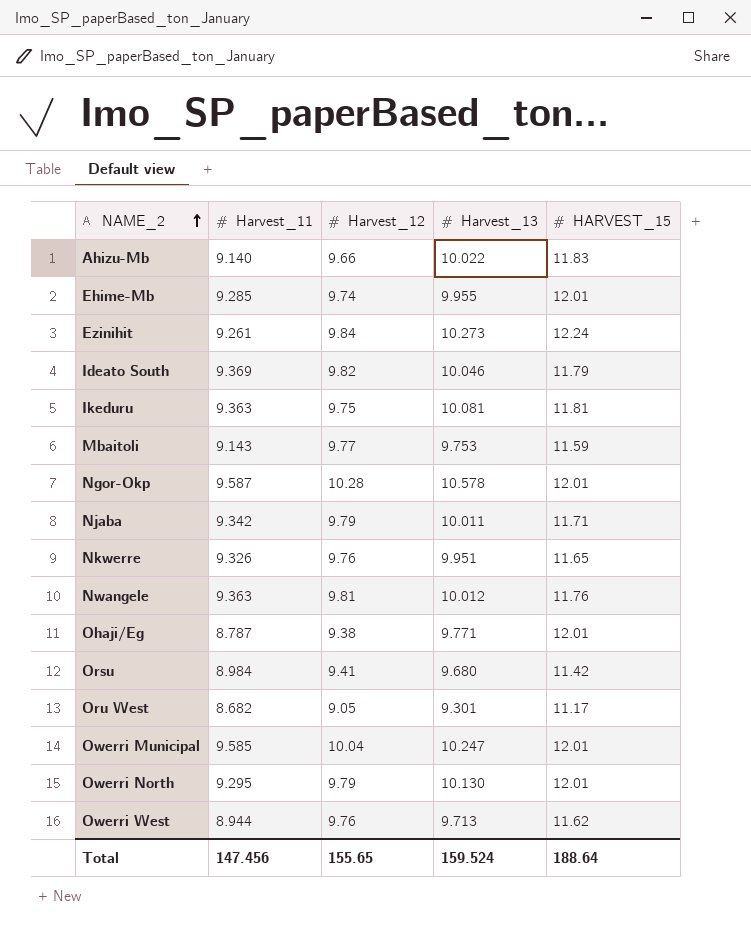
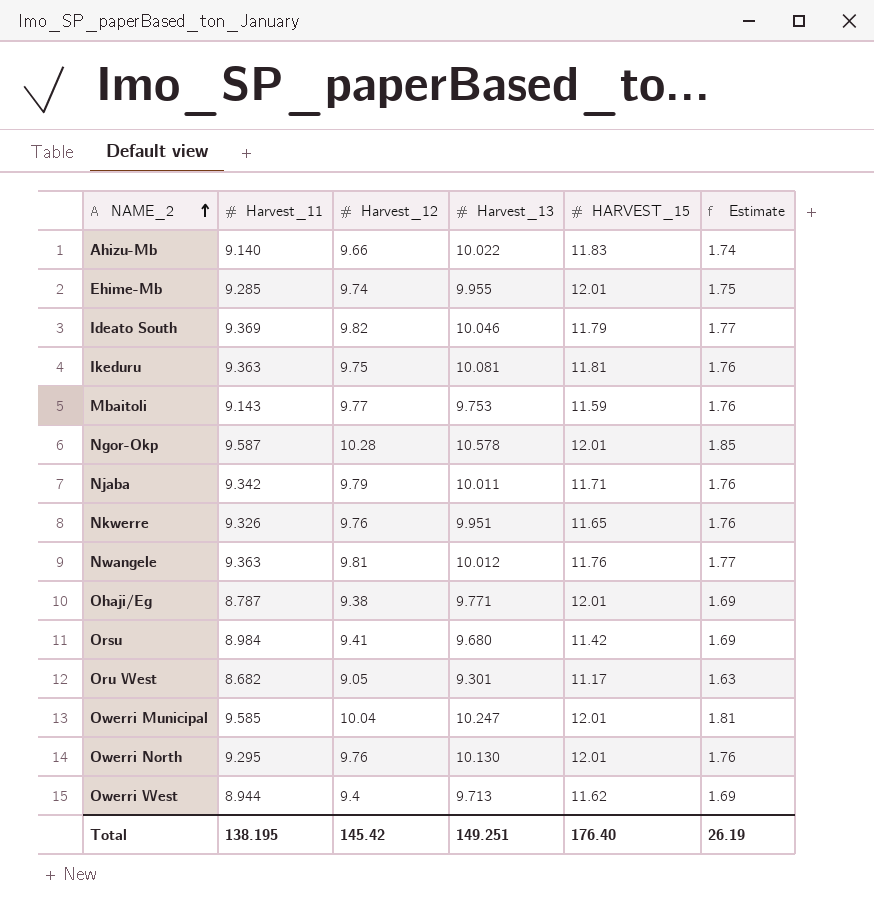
column Estimate | formula: none -> [Harvest_12] * 0.18
row Ezinihit: 9.261 | 9.84 | 10.273 | 12.24 -> none
Owerri North | Harvest_12: 9.79 -> 9.76
Owerri West | Harvest_12: 9.76 -> 9.4
Total | Harvest_11: 147.456 -> 138.195
Total | Harvest_12: 155.65 -> 145.42
Total | Harvest_13: 159.524 -> 149.251
Total | HARVEST_15: 188.64 -> 176.40

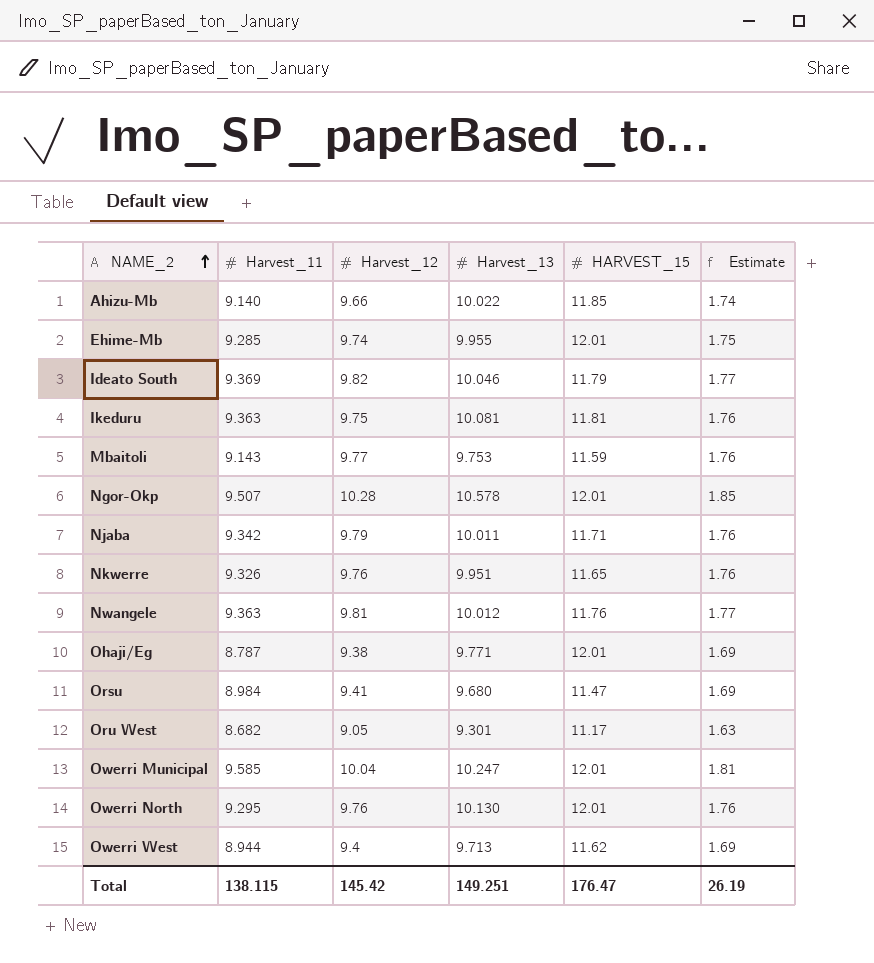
Ahizu-Mb | HARVEST_15: 11.83 -> 11.85
Ngor-Okp | Harvest_11: 9.587 -> 9.507
Orsu | HARVEST_15: 11.42 -> 11.47
Total | Harvest_11: 138.195 -> 138.115
Total | HARVEST_15: 176.40 -> 176.47

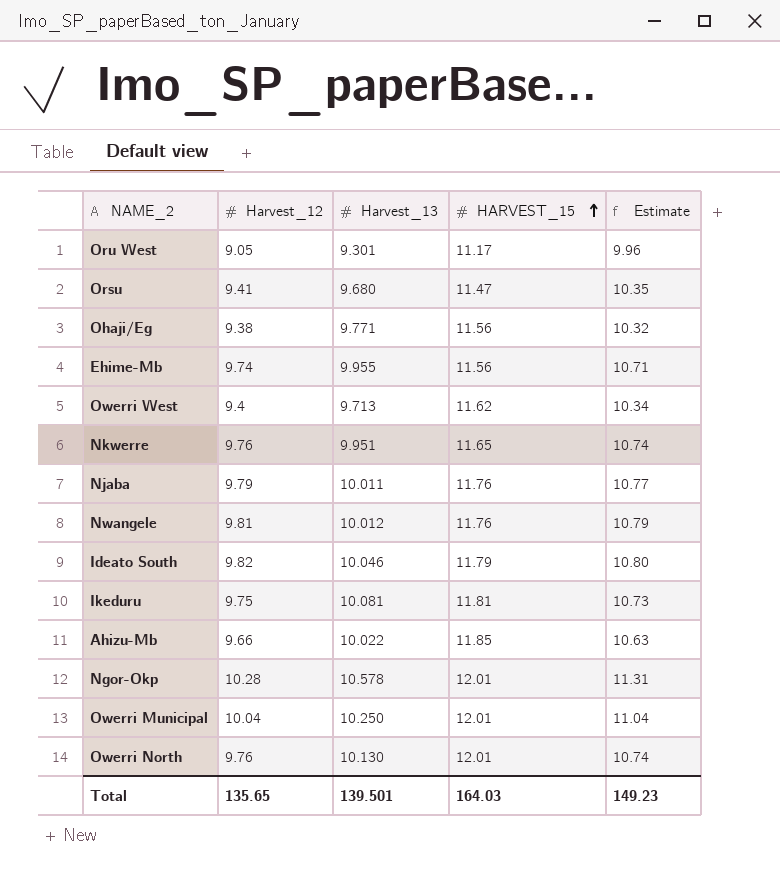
row order: NAME_2 ascending -> HARVEST_15 ascending
column Harvest_11 | position: 2 -> none
column Estimate | formula: [Harvest_12] * 0.18 -> [Harvest_12] * 1.1
row Mbaitoli: 9.143 | 9.77 | 9.753 | 11.59 | 1.76 -> none
Ohaji/Eg | HARVEST_15: 12.01 -> 11.56
Ehime-Mb | HARVEST_15: 12.01 -> 11.56
Njaba | HARVEST_15: 11.71 -> 11.76
Owerri Municipal | Harvest_13: 10.247 -> 10.250
Total | Harvest_12: 145.42 -> 135.65
Total | Harvest_13: 149.251 -> 139.501
Total | HARVEST_15: 176.47 -> 164.03
Total | Estimate: 26.19 -> 149.23

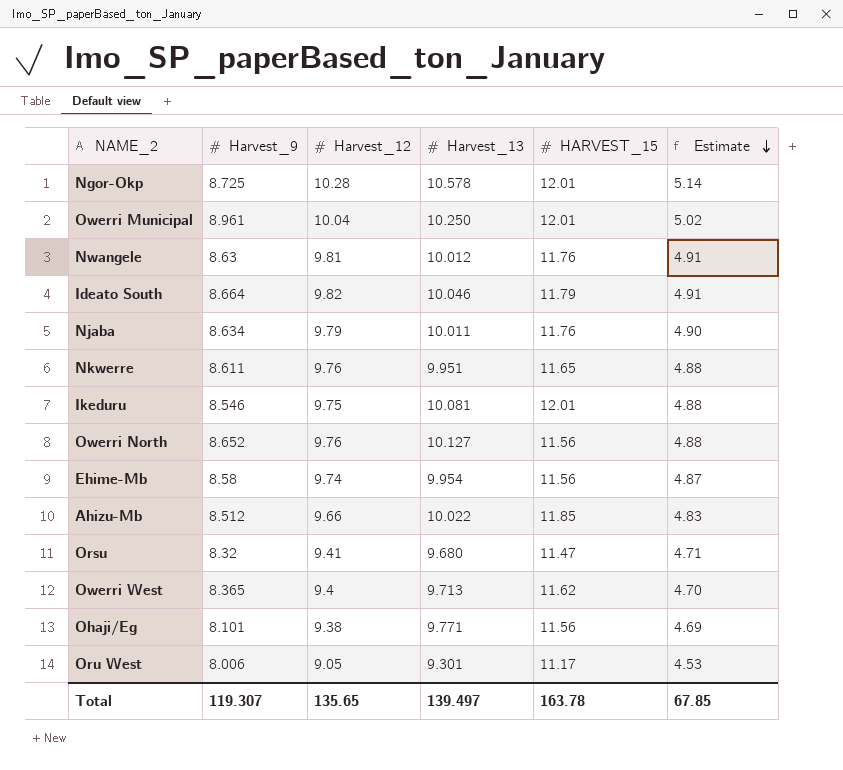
row order: HARVEST_15 ascending -> Estimate descending
column Harvest_9 | position: none -> 2
column Estimate | formula: [Harvest_12] * 1.1 -> [Harvest_12] * 0.5
Ikeduru | HARVEST_15: 11.81 -> 12.01
Owerri North | Harvest_13: 10.130 -> 10.127
Owerri North | HARVEST_15: 12.01 -> 11.56
Ehime-Mb | Harvest_13: 9.955 -> 9.954
Total | Harvest_13: 139.501 -> 139.497
Total | HARVEST_15: 164.03 -> 163.78
Total | Estimate: 149.23 -> 67.85

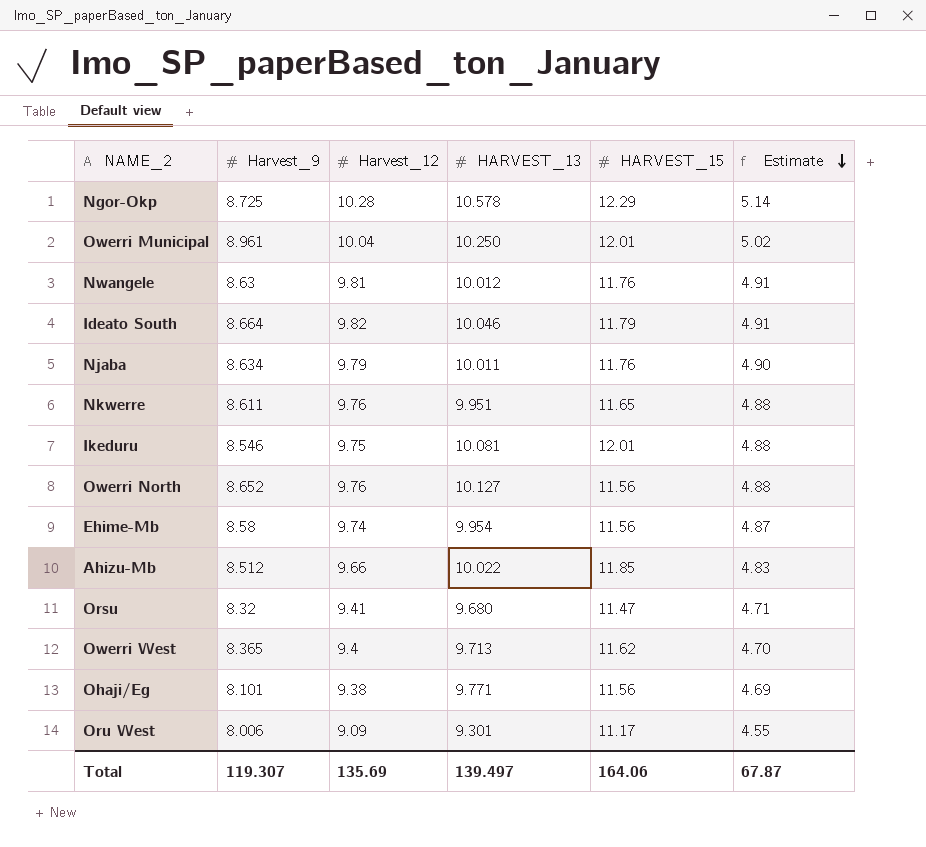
column name: Harvest_13 -> HARVEST_13
Ngor-Okp | HARVEST_15: 12.01 -> 12.29
Oru West | Harvest_12: 9.05 -> 9.09
Oru West | Estimate: 4.53 -> 4.55
Total | Harvest_12: 135.65 -> 135.69
Total | HARVEST_15: 163.78 -> 164.06
Total | Estimate: 67.85 -> 67.87

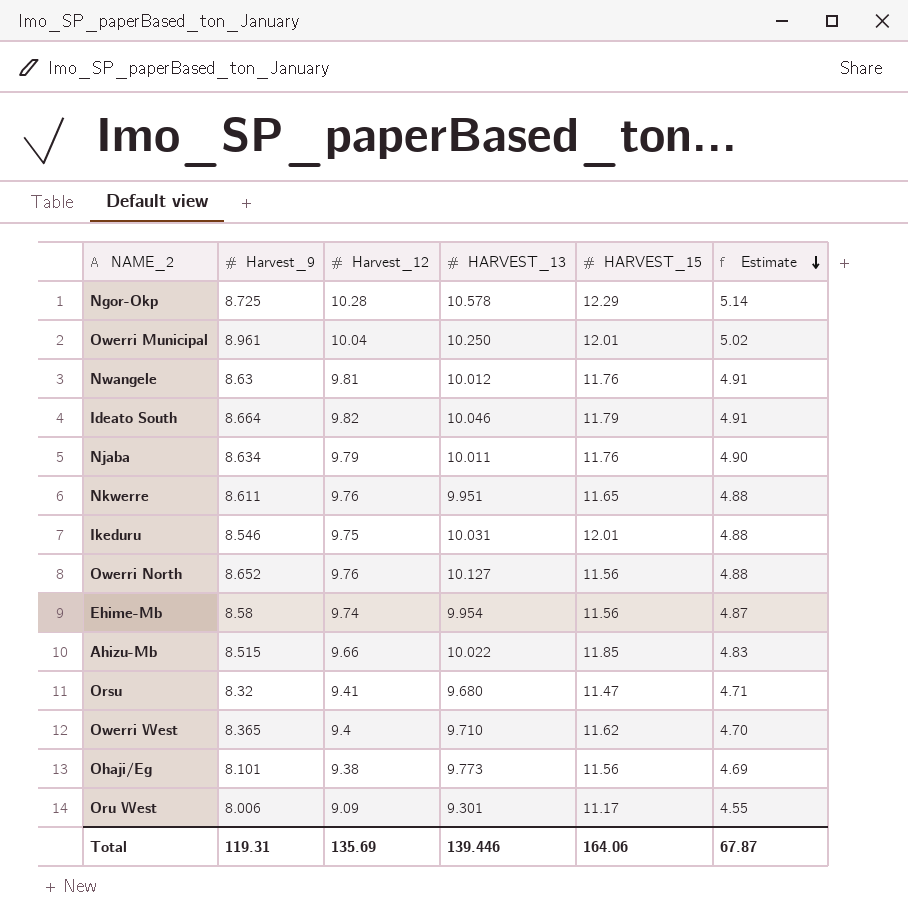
Ikeduru | HARVEST_13: 10.081 -> 10.031
Ahizu-Mb | Harvest_9: 8.512 -> 8.515
Owerri West | HARVEST_13: 9.713 -> 9.710
Ohaji/Eg | HARVEST_13: 9.771 -> 9.773
Total | Harvest_9: 119.307 -> 119.31
Total | HARVEST_13: 139.497 -> 139.446

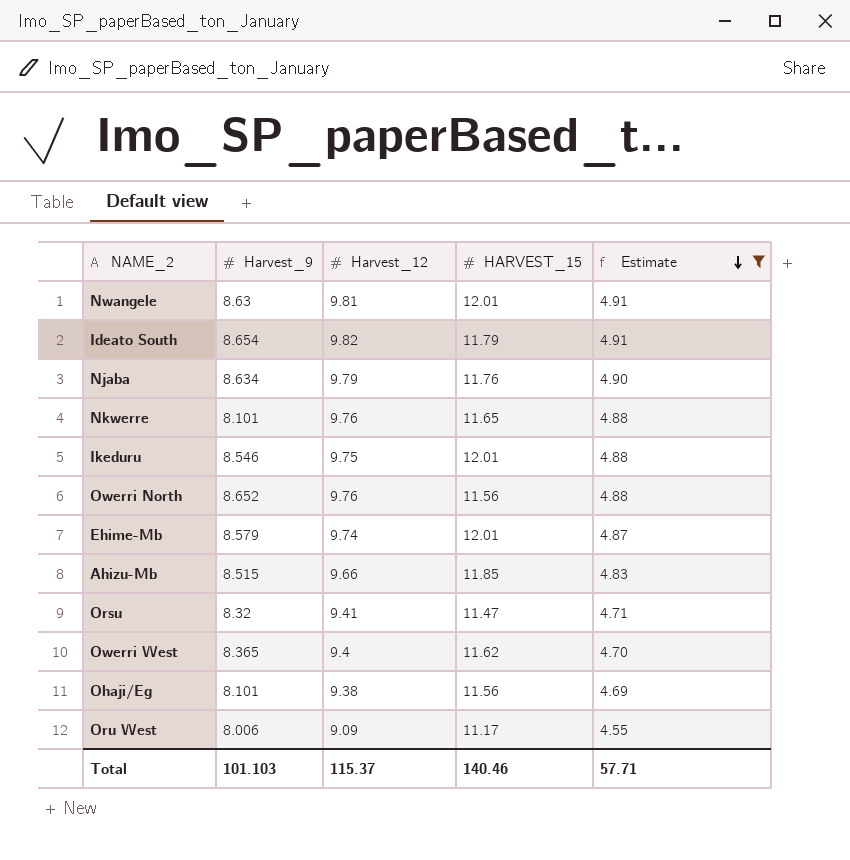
filter: none -> Estimate <= 4.91
column HARVEST_13 | position: 4 -> none
Nwangele | HARVEST_15: 11.76 -> 12.01
Ideato South | Harvest_9: 8.664 -> 8.654
Nkwerre | Harvest_9: 8.611 -> 8.101
Ehime-Mb | Harvest_9: 8.58 -> 8.579
Ehime-Mb | HARVEST_15: 11.56 -> 12.01
Total | Harvest_9: 119.31 -> 101.103
Total | Harvest_12: 135.69 -> 115.37
Total | HARVEST_15: 164.06 -> 140.46
Total | Estimate: 67.87 -> 57.71

